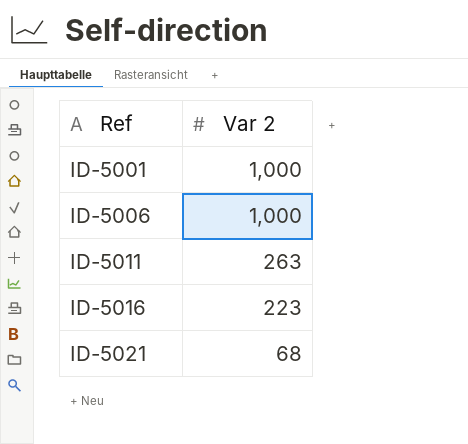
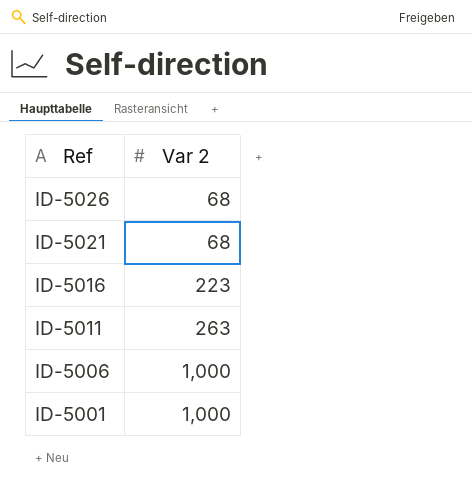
row order: Ref ascending -> Ref descending
row ID-5026: none -> 68

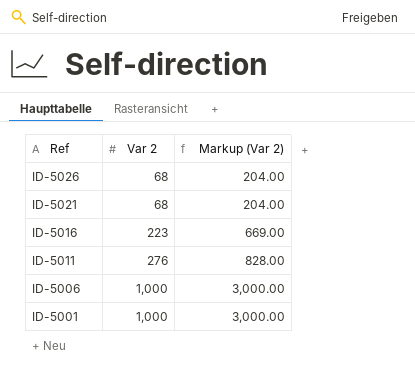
column Markup (Var 2) | formula: none -> [Var 2] * 3
ID-5011 | Var 2: 263 -> 276

